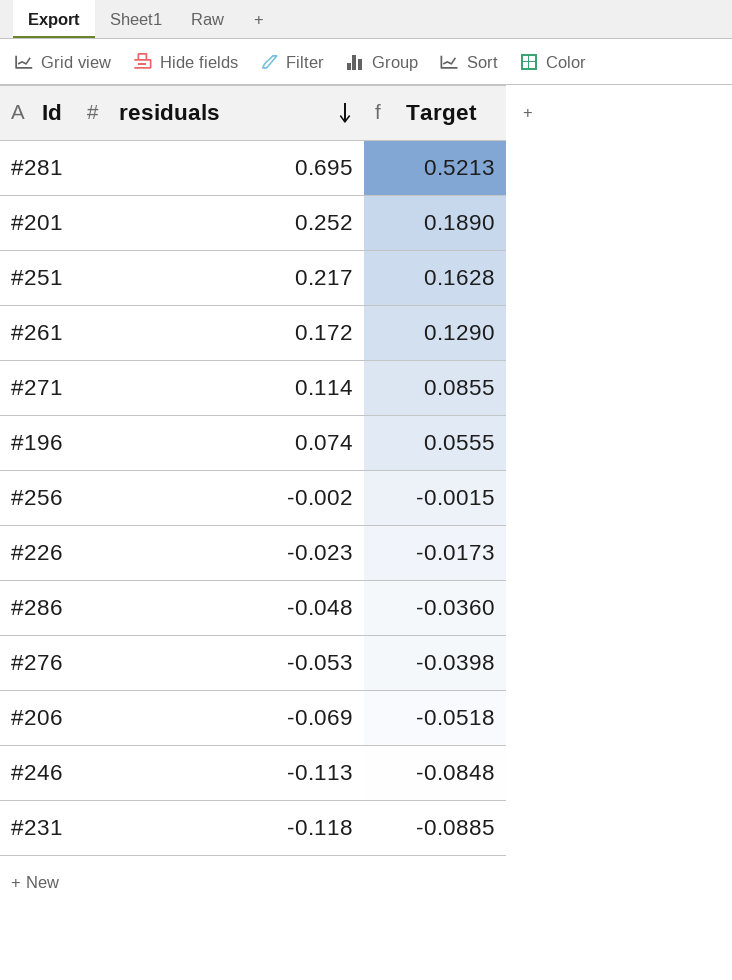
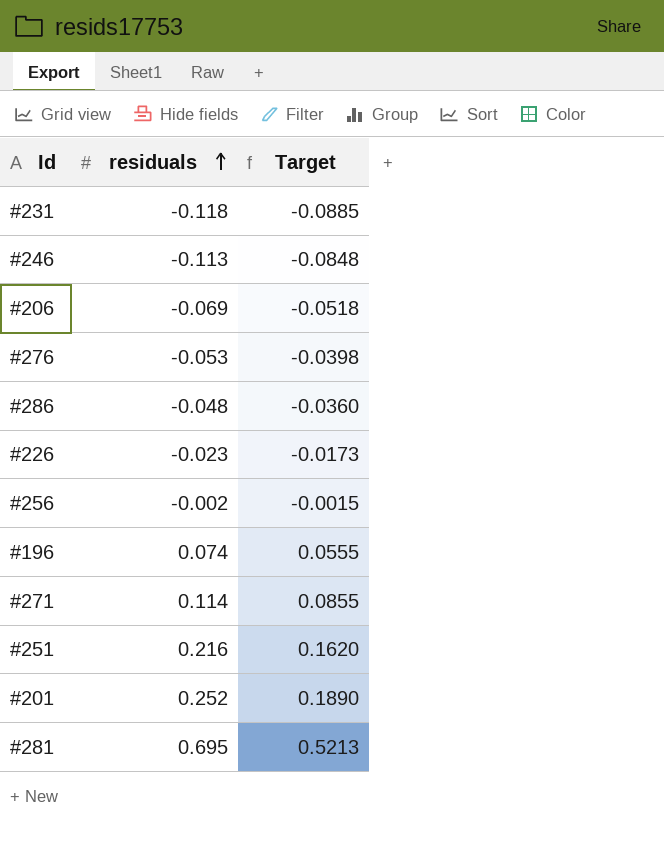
row order: residuals descending -> residuals ascending
row #261: 0.172 | 0.1290 -> none
#251 | residuals: 0.217 -> 0.216
#251 | Target: 0.1628 -> 0.1620

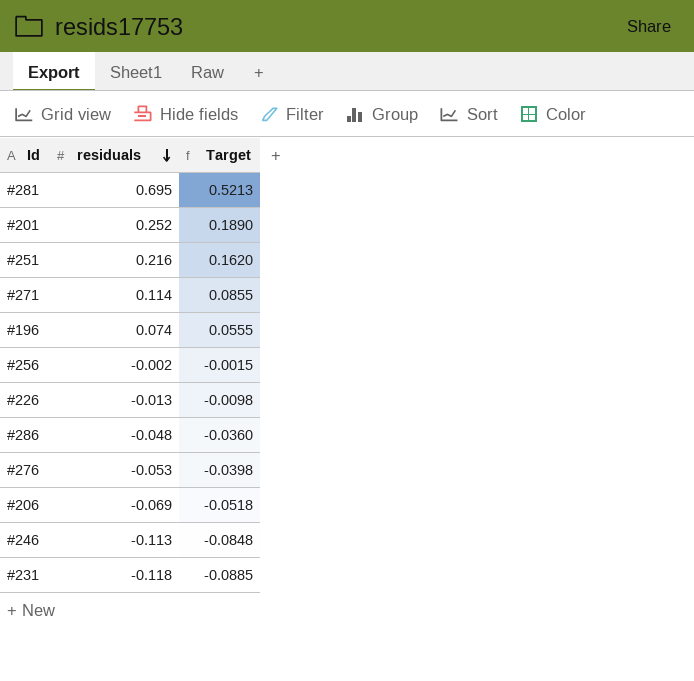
row order: residuals ascending -> residuals descending
#226 | residuals: -0.023 -> -0.013
#226 | Target: -0.0173 -> -0.0098

